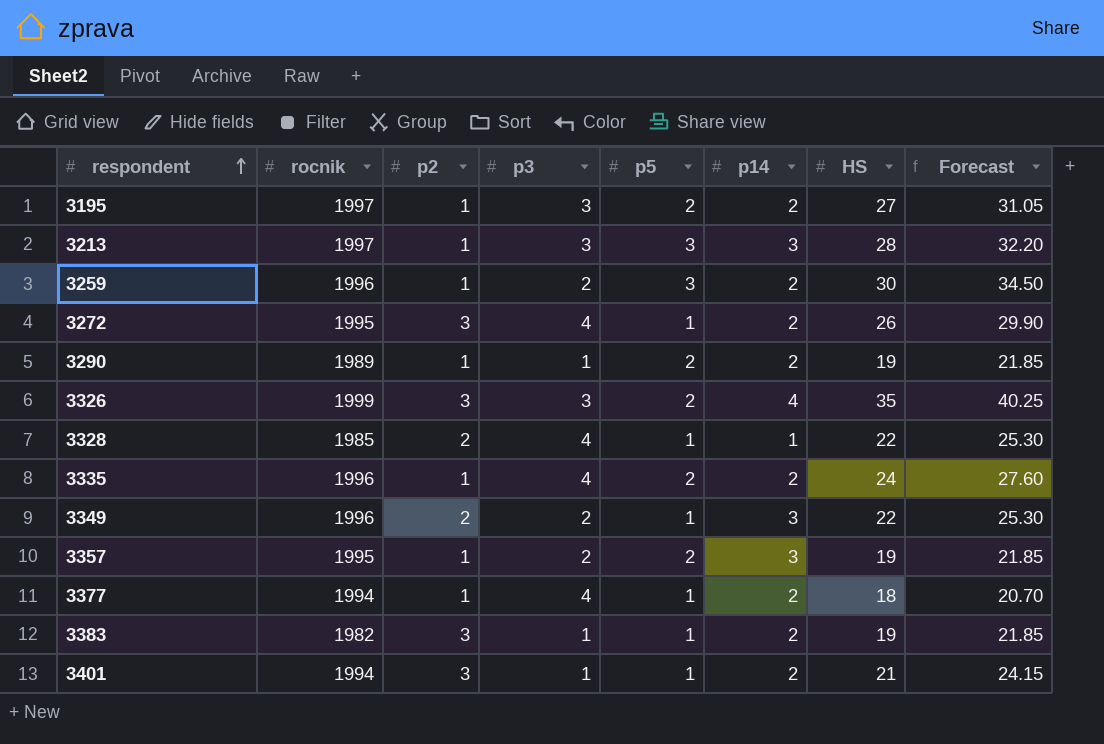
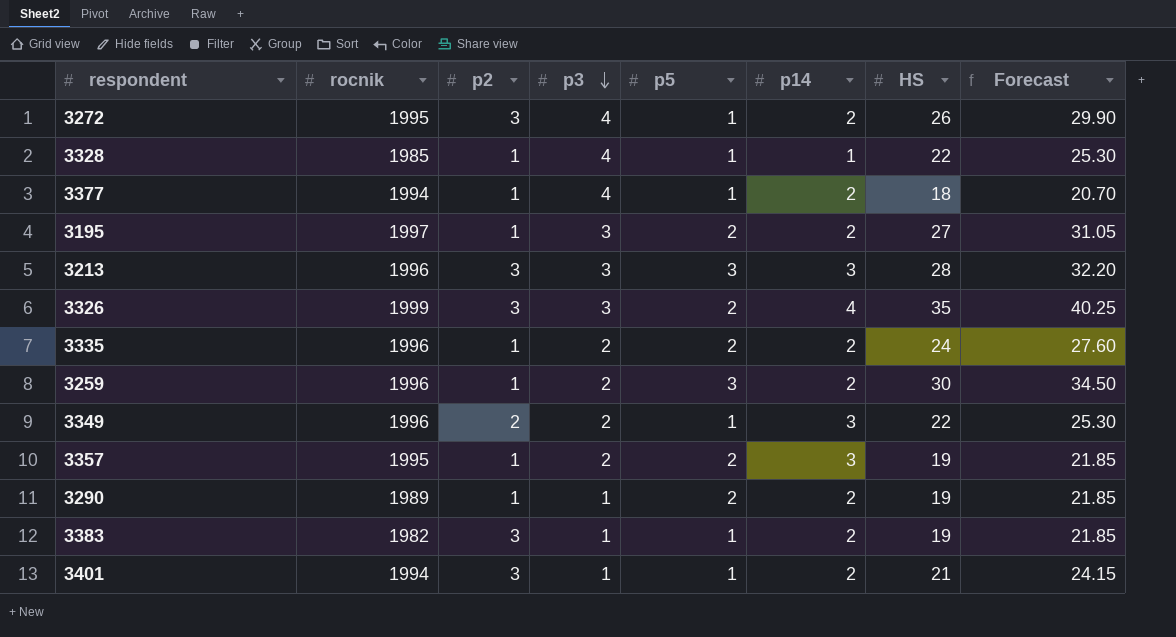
row order: respondent ascending -> p3 descending
3328 | p2: 2 -> 1
3213 | rocnik: 1997 -> 1996
3213 | p2: 1 -> 3
3335 | p3: 4 -> 2

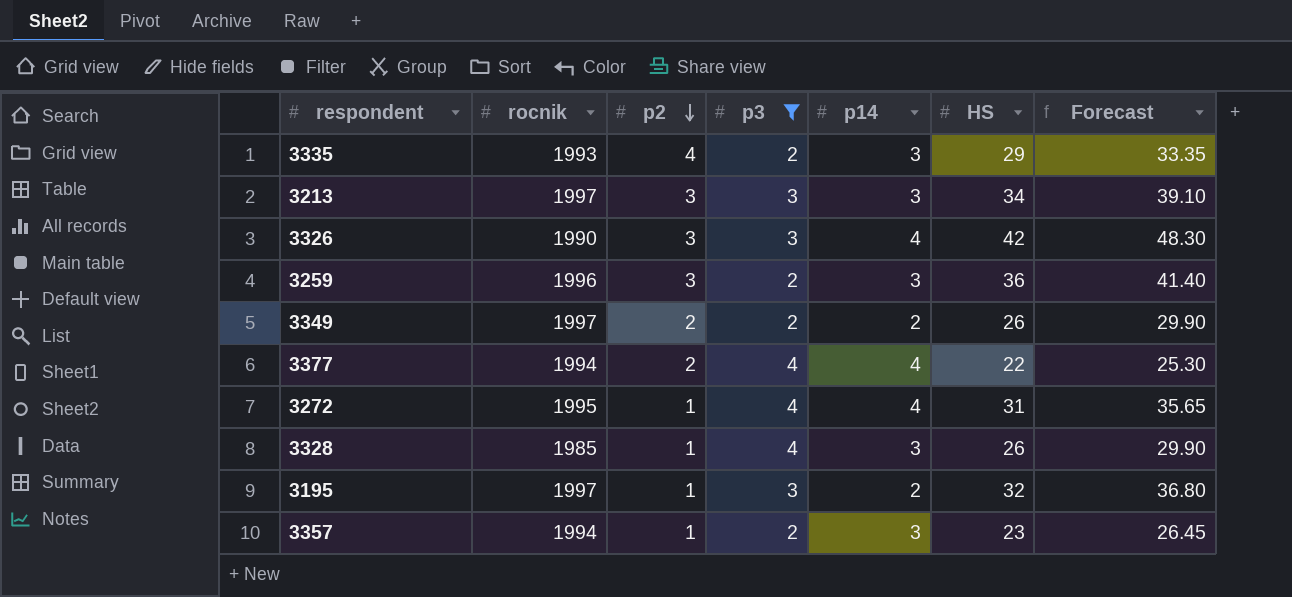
filter: none -> p3 != 1
row order: p3 descending -> p2 descending
column p5 | position: 5 -> none
3335 | rocnik: 1996 -> 1993
3335 | p2: 1 -> 4
3335 | p14: 2 -> 3
3335 | HS: 24 -> 29
3335 | Forecast: 27.60 -> 33.35
3213 | rocnik: 1996 -> 1997
3213 | HS: 28 -> 34
3213 | Forecast: 32.20 -> 39.10
3326 | rocnik: 1999 -> 1990
3326 | HS: 35 -> 42
3326 | Forecast: 40.25 -> 48.30
3259 | p2: 1 -> 3
3259 | p14: 2 -> 3
3259 | HS: 30 -> 36
3259 | Forecast: 34.50 -> 41.40
3349 | rocnik: 1996 -> 1997
3349 | p14: 3 -> 2
3349 | HS: 22 -> 26
3349 | Forecast: 25.30 -> 29.90
3377 | p2: 1 -> 2
3377 | p14: 2 -> 4
3377 | HS: 18 -> 22
3377 | Forecast: 20.70 -> 25.30
3272 | p2: 3 -> 1
3272 | p14: 2 -> 4
3272 | HS: 26 -> 31
3272 | Forecast: 29.90 -> 35.65
3328 | p14: 1 -> 3
3328 | HS: 22 -> 26
3328 | Forecast: 25.30 -> 29.90
3195 | HS: 27 -> 32
3195 | Forecast: 31.05 -> 36.80
3357 | rocnik: 1995 -> 1994
3357 | HS: 19 -> 23
3357 | Forecast: 21.85 -> 26.45

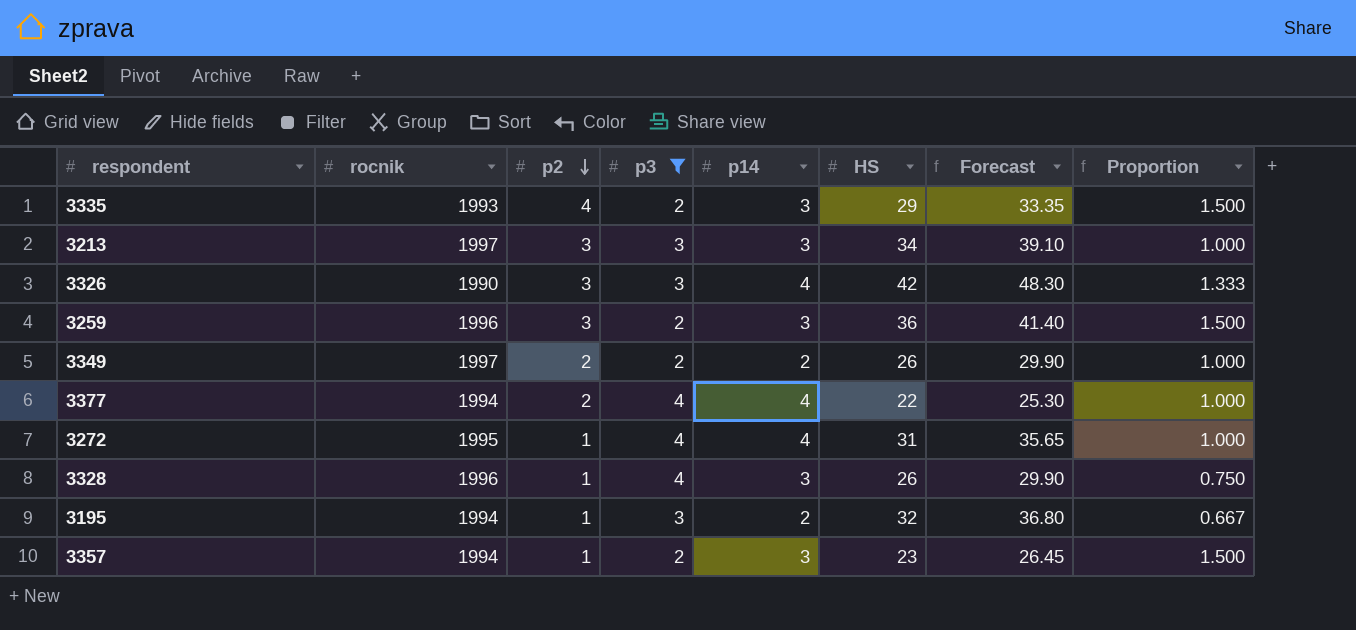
column Proportion | formula: none -> [p14] / [p3]
3328 | rocnik: 1985 -> 1996
3195 | rocnik: 1997 -> 1994

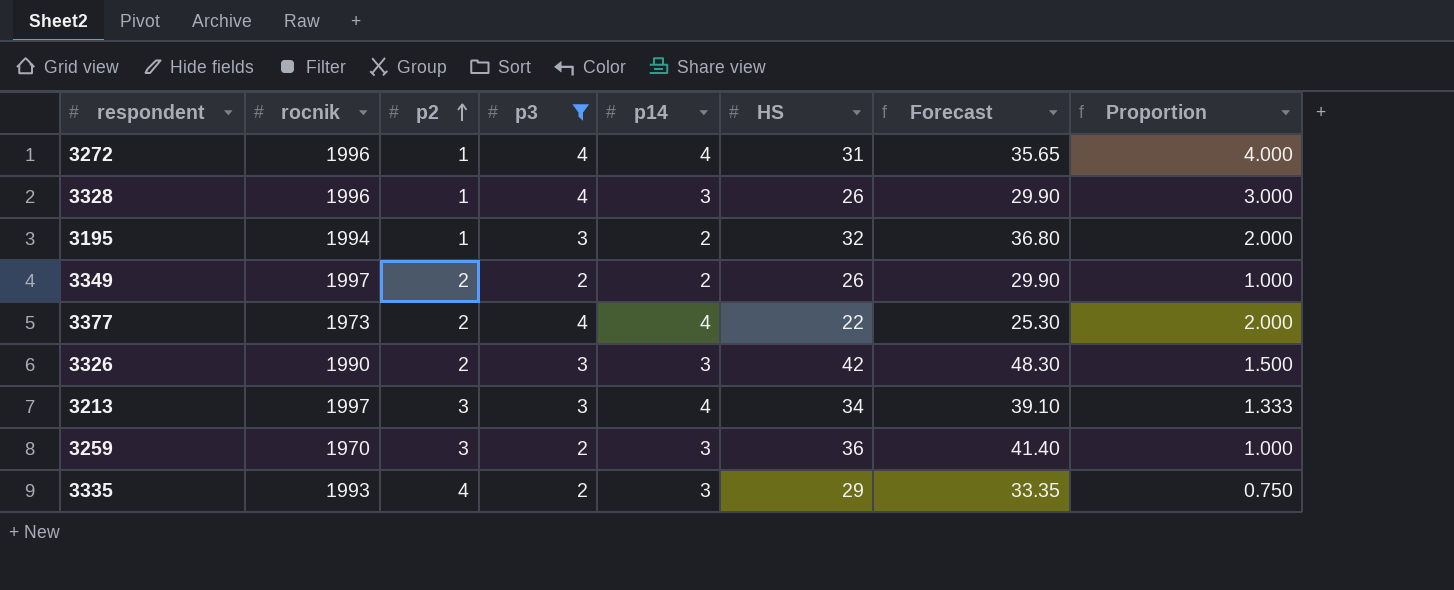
row order: p2 descending -> p2 ascending
column Proportion | formula: [p14] / [p3] -> [p14] / [p2]
row 3357: 1994 | 1 | 2 | 3 | 23 | 26.45 | 1.500 -> none
3272 | rocnik: 1995 -> 1996
3377 | rocnik: 1994 -> 1973
3326 | p2: 3 -> 2
3326 | p14: 4 -> 3
3213 | p14: 3 -> 4
3259 | rocnik: 1996 -> 1970

